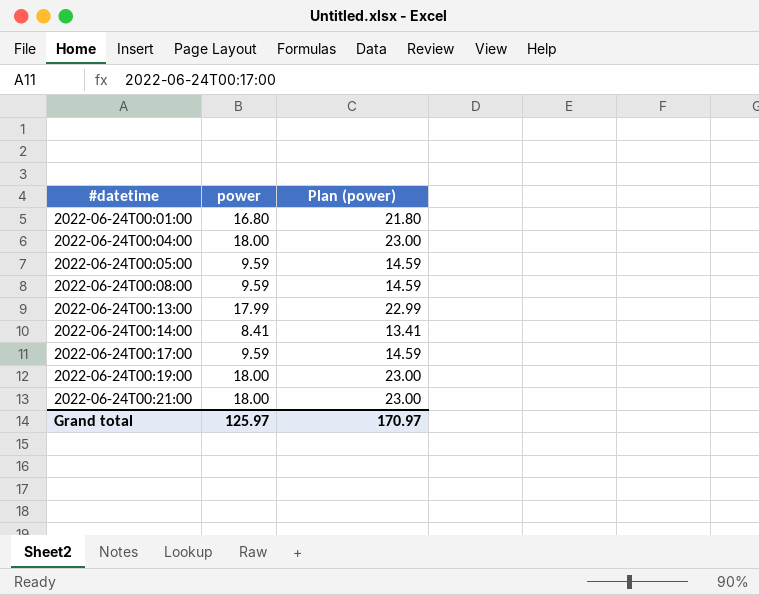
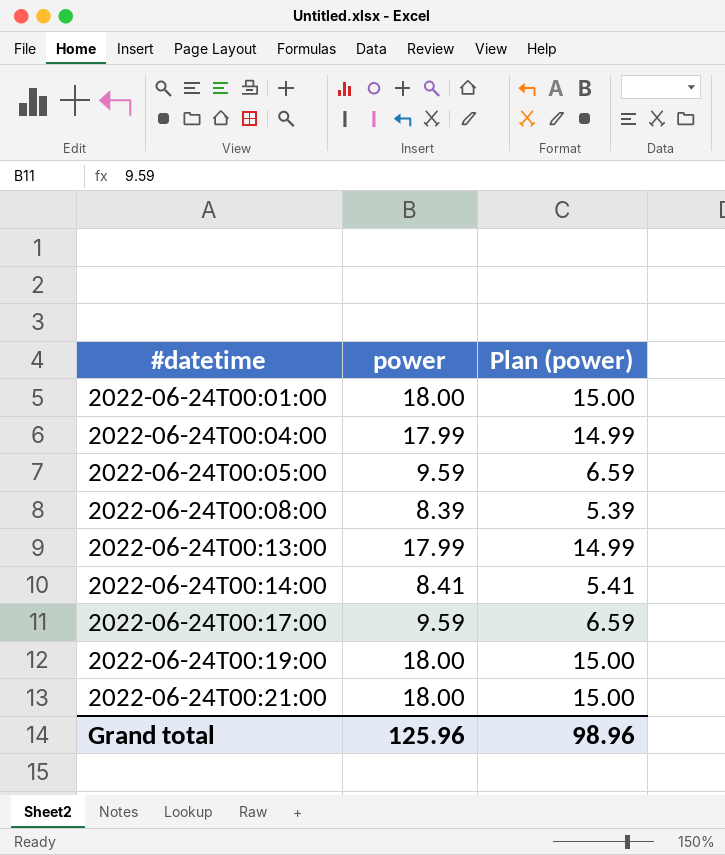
column Plan (power) | formula: [power] + 5 -> [power] - 3
2022-06-24T00:01:00 | power: 16.80 -> 18.00
2022-06-24T00:04:00 | power: 18.00 -> 17.99
2022-06-24T00:08:00 | power: 9.59 -> 8.39
Grand total | power: 125.97 -> 125.96
Grand total | Plan (power): 170.97 -> 98.96

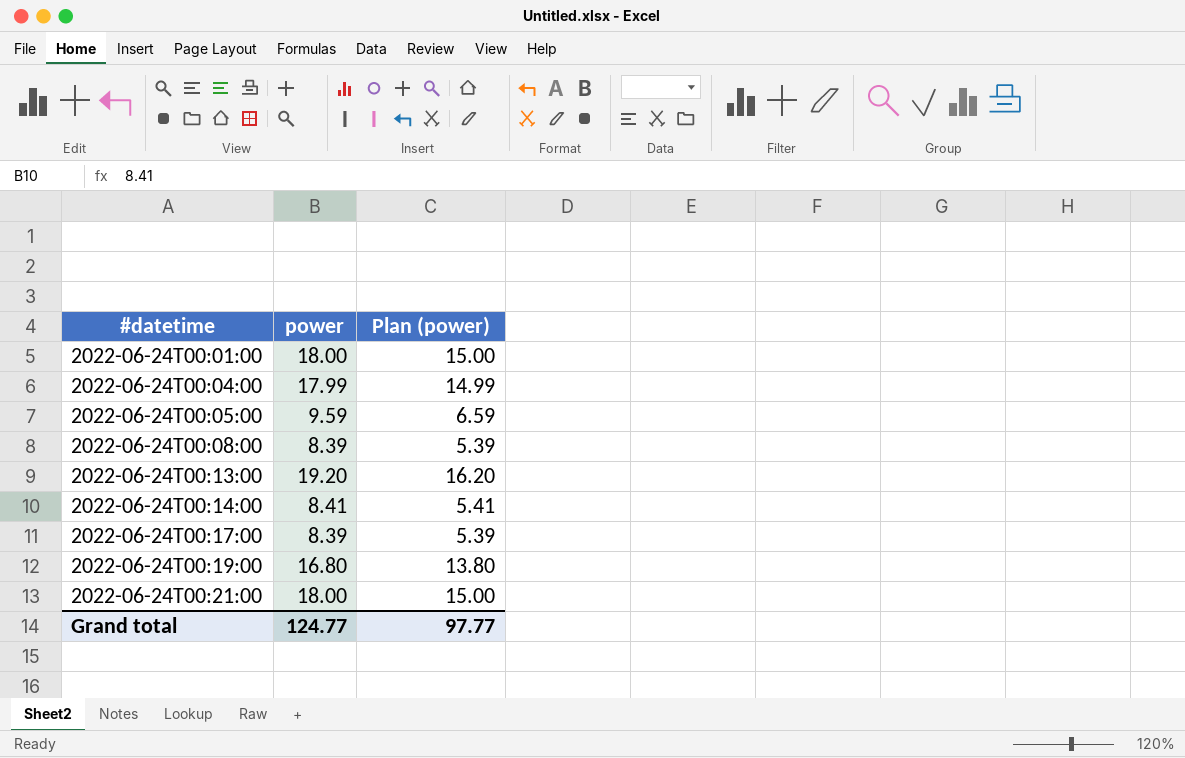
2022-06-24T00:13:00 | power: 17.99 -> 19.20
2022-06-24T00:13:00 | Plan (power): 14.99 -> 16.20
2022-06-24T00:17:00 | power: 9.59 -> 8.39
2022-06-24T00:17:00 | Plan (power): 6.59 -> 5.39
2022-06-24T00:19:00 | power: 18.00 -> 16.80
2022-06-24T00:19:00 | Plan (power): 15.00 -> 13.80
Grand total | power: 125.96 -> 124.77
Grand total | Plan (power): 98.96 -> 97.77

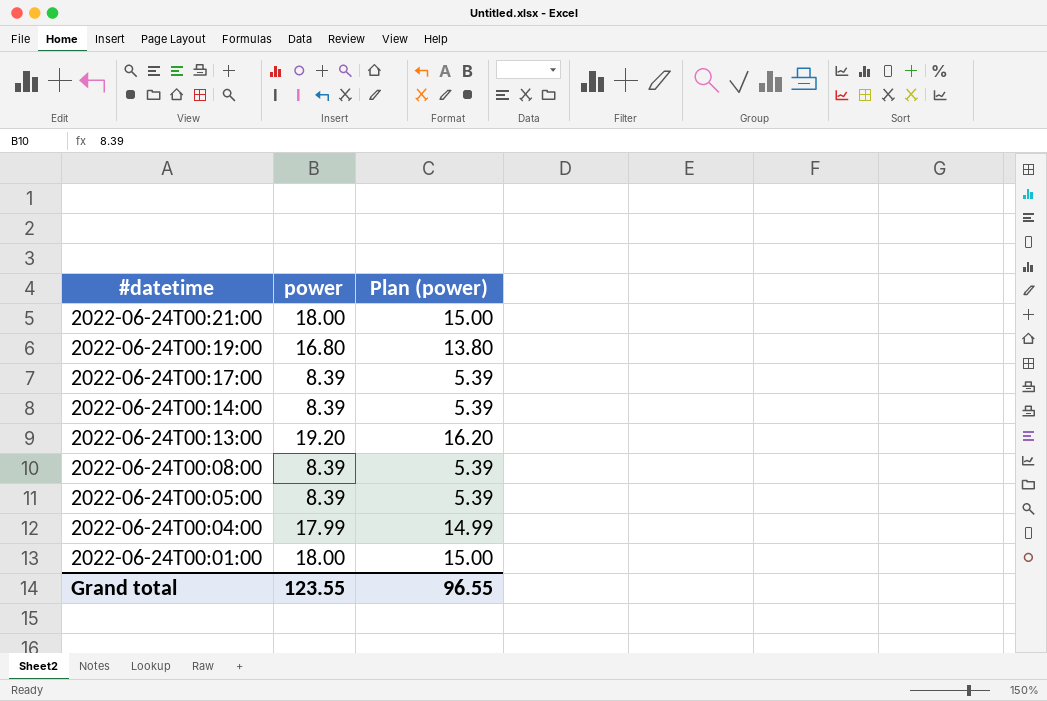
row order: #datetime ascending -> #datetime descending
2022-06-24T00:14:00 | power: 8.41 -> 8.39
2022-06-24T00:14:00 | Plan (power): 5.41 -> 5.39
2022-06-24T00:05:00 | power: 9.59 -> 8.39
2022-06-24T00:05:00 | Plan (power): 6.59 -> 5.39
Grand total | power: 124.77 -> 123.55
Grand total | Plan (power): 97.77 -> 96.55

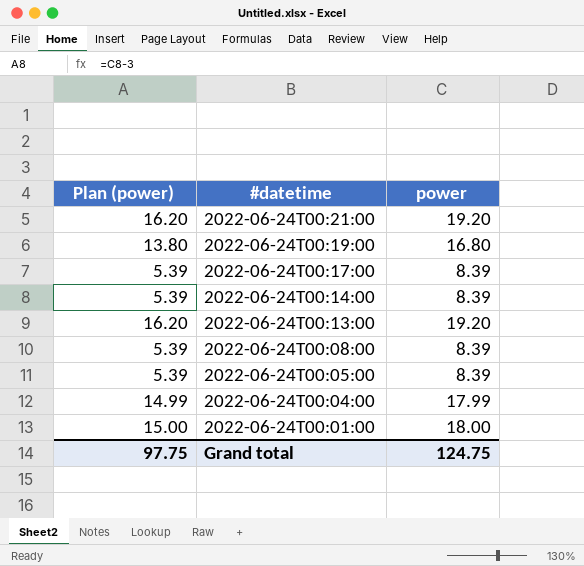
column Plan (power) | position: 3 -> 1
2022-06-24T00:21:00 | Plan (power): 15.00 -> 16.20
2022-06-24T00:21:00 | power: 18.00 -> 19.20
Grand total | Plan (power): 96.55 -> 97.75
Grand total | power: 123.55 -> 124.75

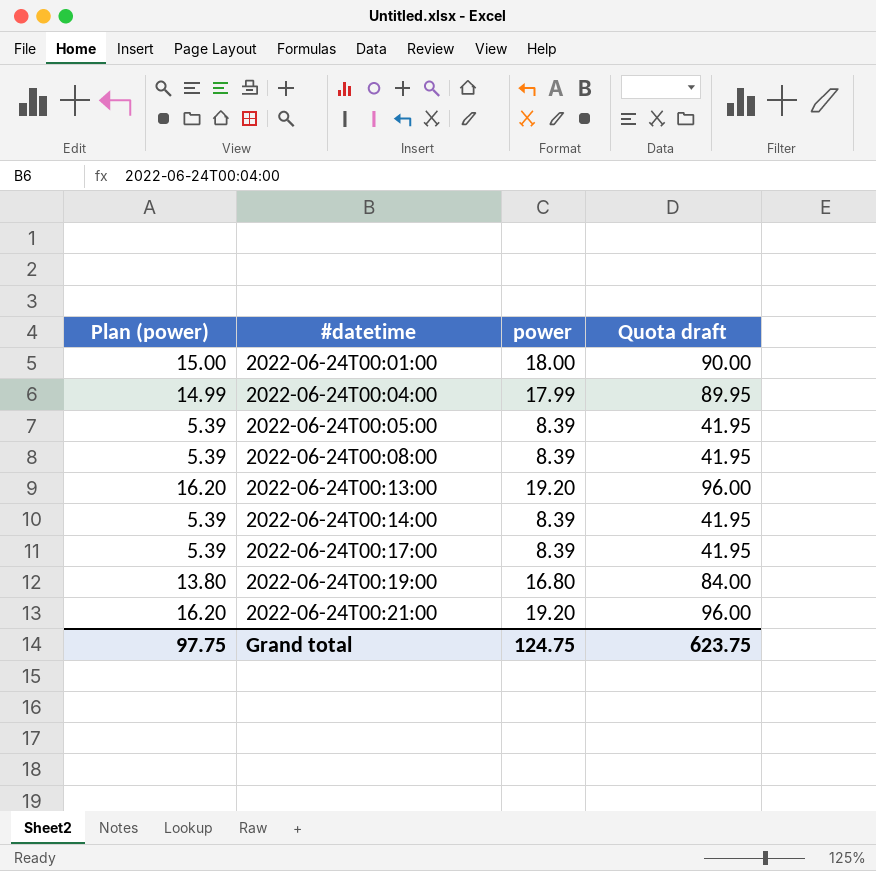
row order: #datetime descending -> #datetime ascending
column Quota draft | formula: none -> [power] * 5

